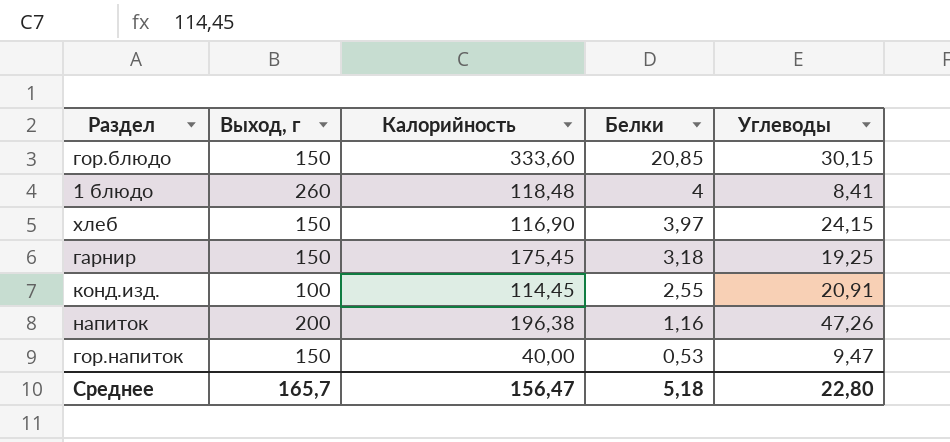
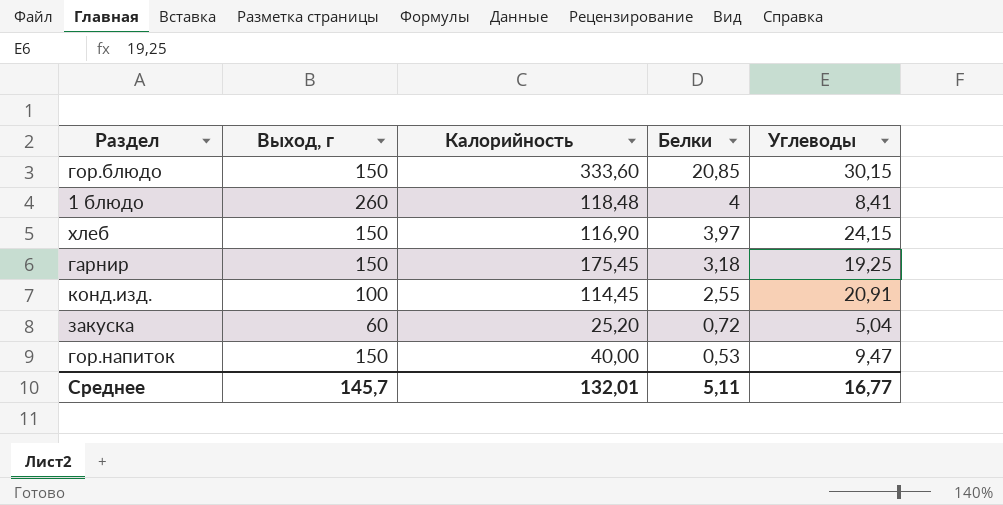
row напиток: 200 | 196,38 | 1,16 | 47,26 -> none
row закуска: none -> 60 | 25,20 | 0,72 | 5,04
Среднее | Выход, г: 165,7 -> 145,7
Среднее | Калорийность: 156,47 -> 132,01
Среднее | Белки: 5,18 -> 5,11
Среднее | Углеводы: 22,80 -> 16,77

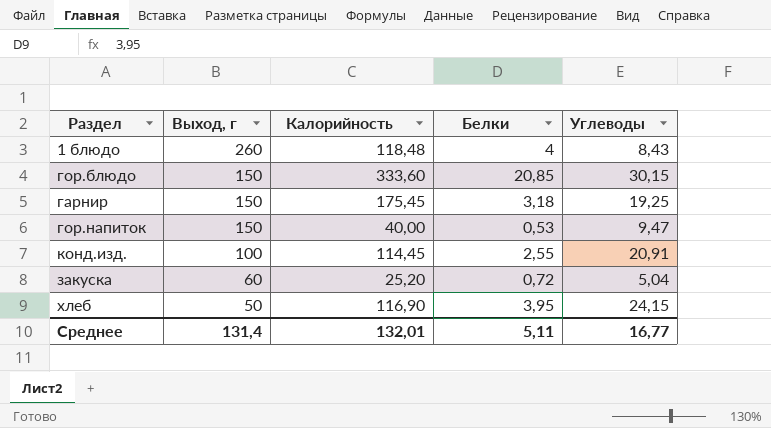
row order: Белки descending -> Выход, г descending
1 блюдо | Углеводы: 8,41 -> 8,43
хлеб | Выход, г: 150 -> 50
хлеб | Белки: 3,97 -> 3,95
Среднее | Выход, г: 145,7 -> 131,4

